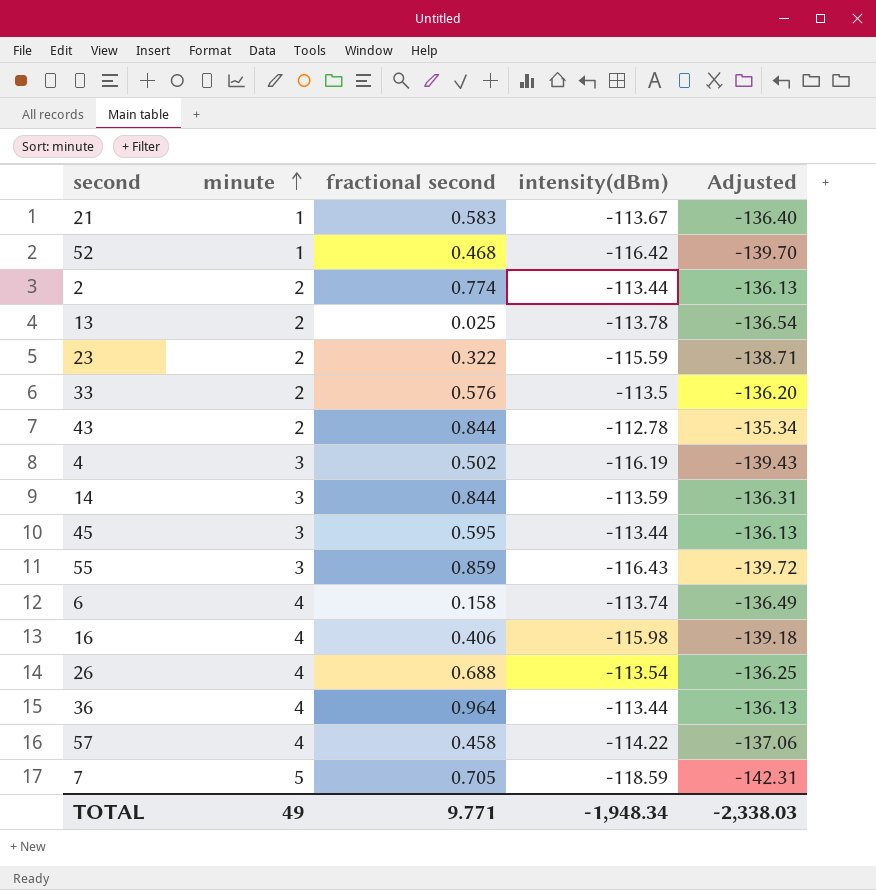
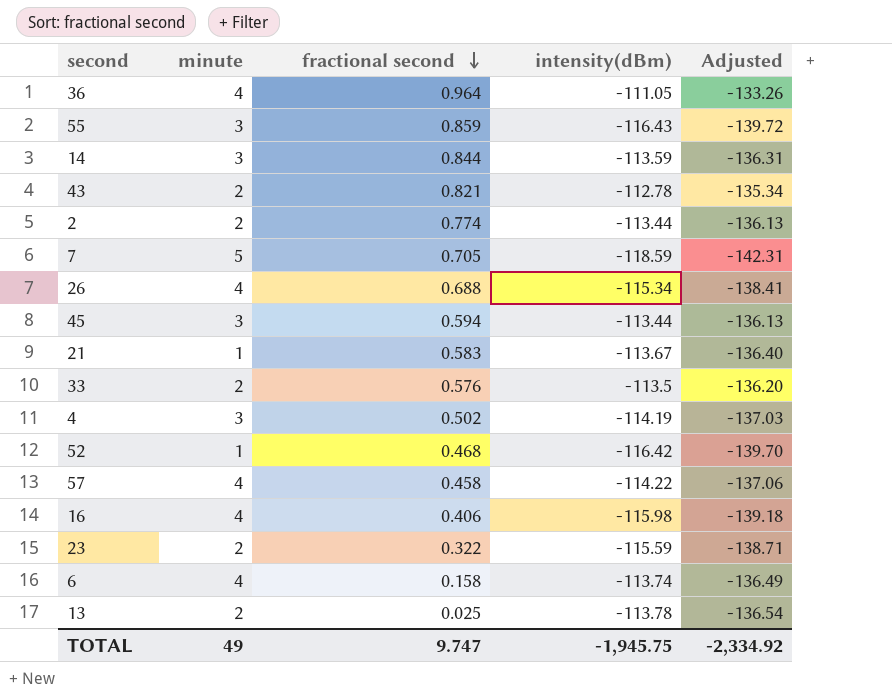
row order: minute ascending -> fractional second descending
36 | intensity(dBm): -113.44 -> -111.05
36 | Adjusted: -136.13 -> -133.26
43 | fractional second: 0.844 -> 0.821
26 | intensity(dBm): -113.54 -> -115.34
26 | Adjusted: -136.25 -> -138.41
45 | fractional second: 0.595 -> 0.594
4 | intensity(dBm): -116.19 -> -114.19
4 | Adjusted: -139.43 -> -137.03
TOTAL | fractional second: 9.771 -> 9.747
TOTAL | intensity(dBm): -1,948.34 -> -1,945.75
TOTAL | Adjusted: -2,338.03 -> -2,334.92

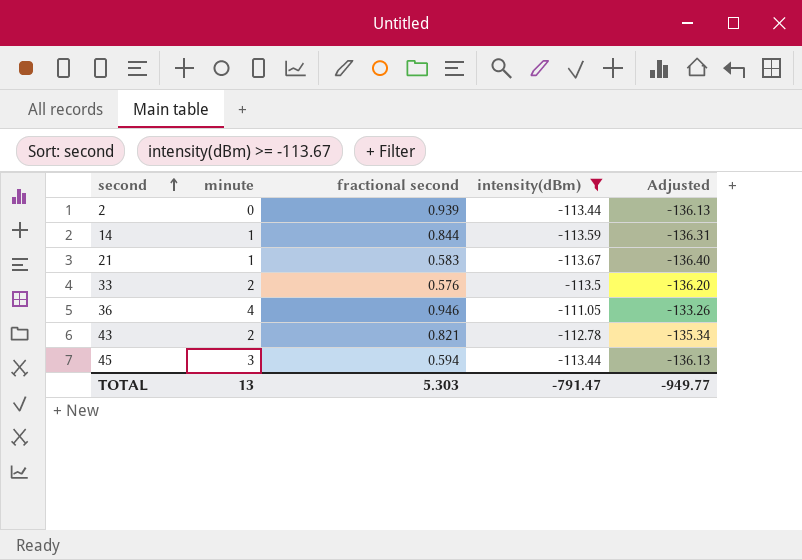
filter: none -> intensity(dBm) >= -113.67
row order: fractional second descending -> second ascending
2 | minute: 2 -> 0
2 | fractional second: 0.774 -> 0.939
14 | minute: 3 -> 1
36 | fractional second: 0.964 -> 0.946
TOTAL | minute: 49 -> 13
TOTAL | fractional second: 9.747 -> 5.303
TOTAL | intensity(dBm): -1,945.75 -> -791.47
TOTAL | Adjusted: -2,334.92 -> -949.77

